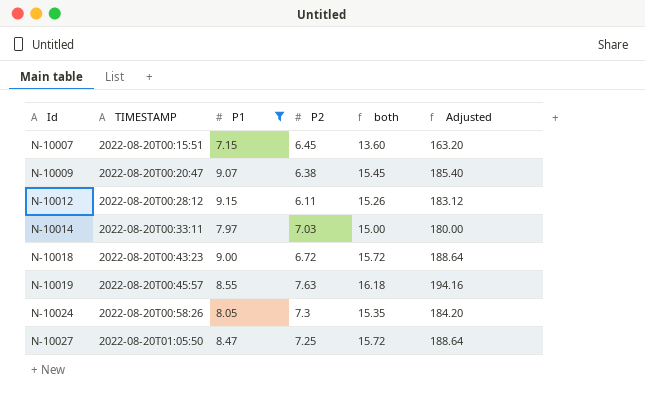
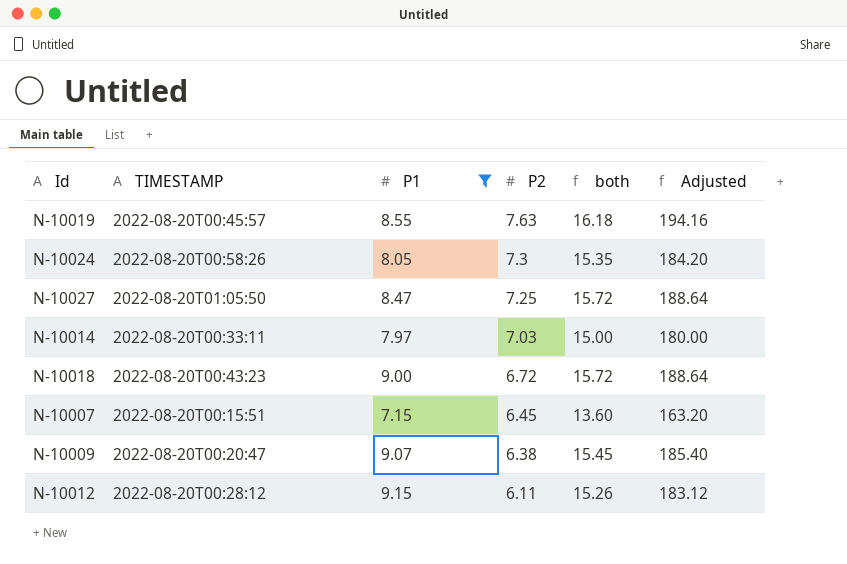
row order: Id ascending -> P2 descending

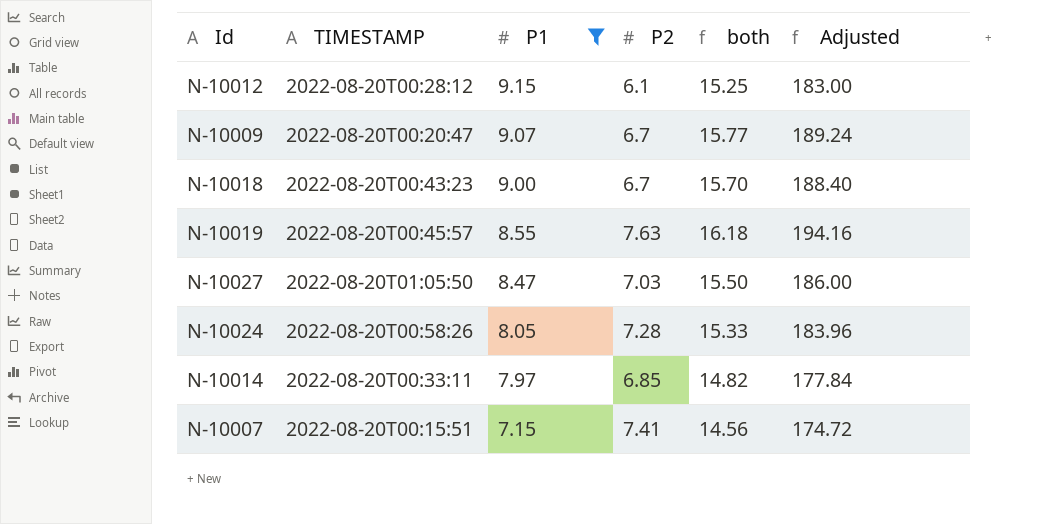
row order: P2 descending -> P1 descending
N-10012 | P2: 6.11 -> 6.1
N-10012 | both: 15.26 -> 15.25
N-10012 | Adjusted: 183.12 -> 183.00
N-10009 | P2: 6.38 -> 6.7
N-10009 | both: 15.45 -> 15.77
N-10009 | Adjusted: 185.40 -> 189.24
N-10018 | P2: 6.72 -> 6.7
N-10018 | both: 15.72 -> 15.70
N-10018 | Adjusted: 188.64 -> 188.40
N-10027 | P2: 7.25 -> 7.03
N-10027 | both: 15.72 -> 15.50
N-10027 | Adjusted: 188.64 -> 186.00
N-10024 | P2: 7.3 -> 7.28
N-10024 | both: 15.35 -> 15.33
N-10024 | Adjusted: 184.20 -> 183.96
N-10014 | P2: 7.03 -> 6.85
N-10014 | both: 15.00 -> 14.82
N-10014 | Adjusted: 180.00 -> 177.84
N-10007 | P2: 6.45 -> 7.41
N-10007 | both: 13.60 -> 14.56
N-10007 | Adjusted: 163.20 -> 174.72

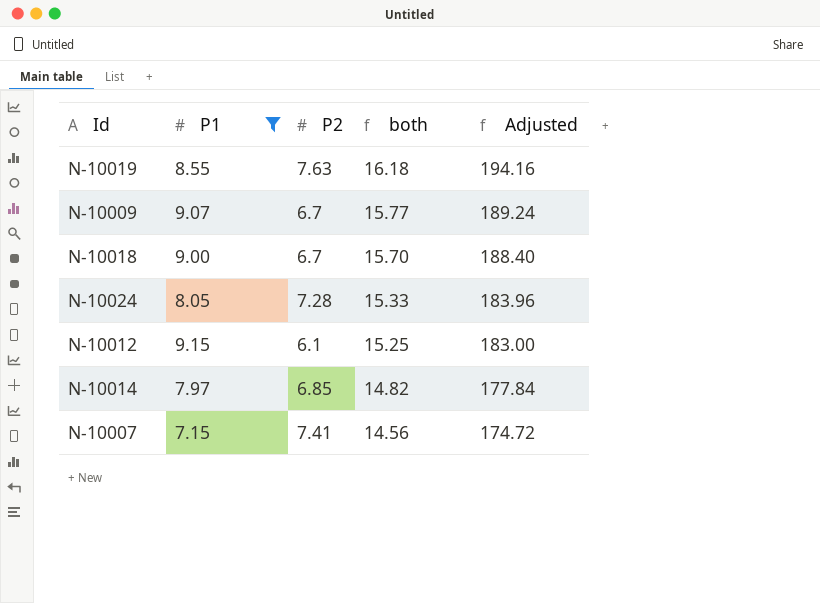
row order: P1 descending -> both descending
column TIMESTAMP | position: 2 -> none
row N-10027: 2022-08-20T01:05:50 | 8.47 | 7.03 | 15.50 | 186.00 -> none

